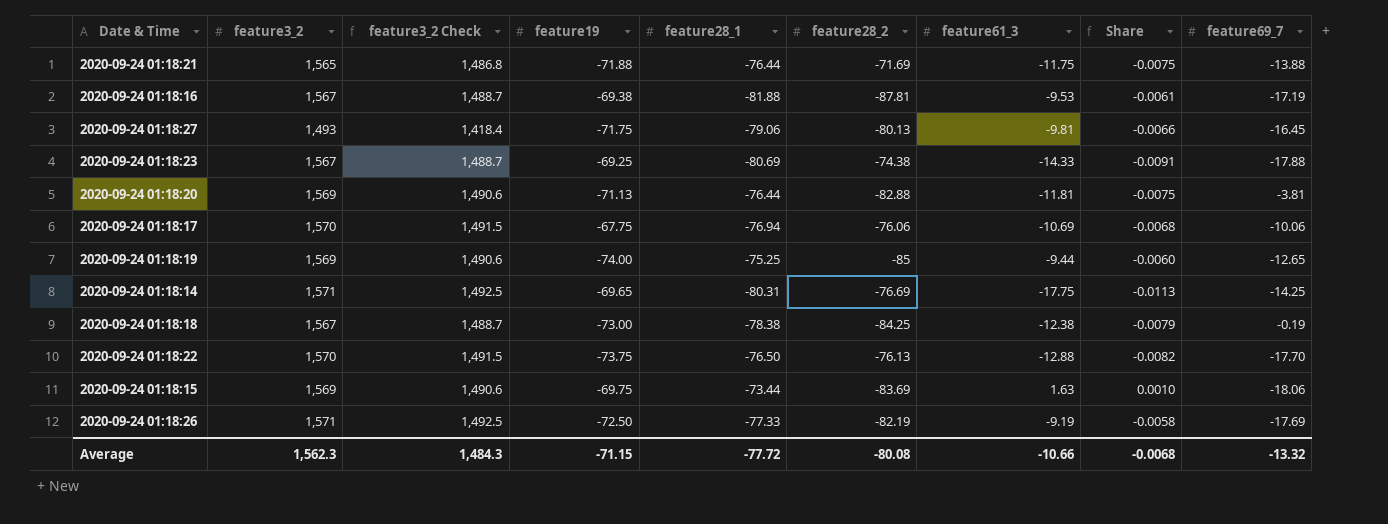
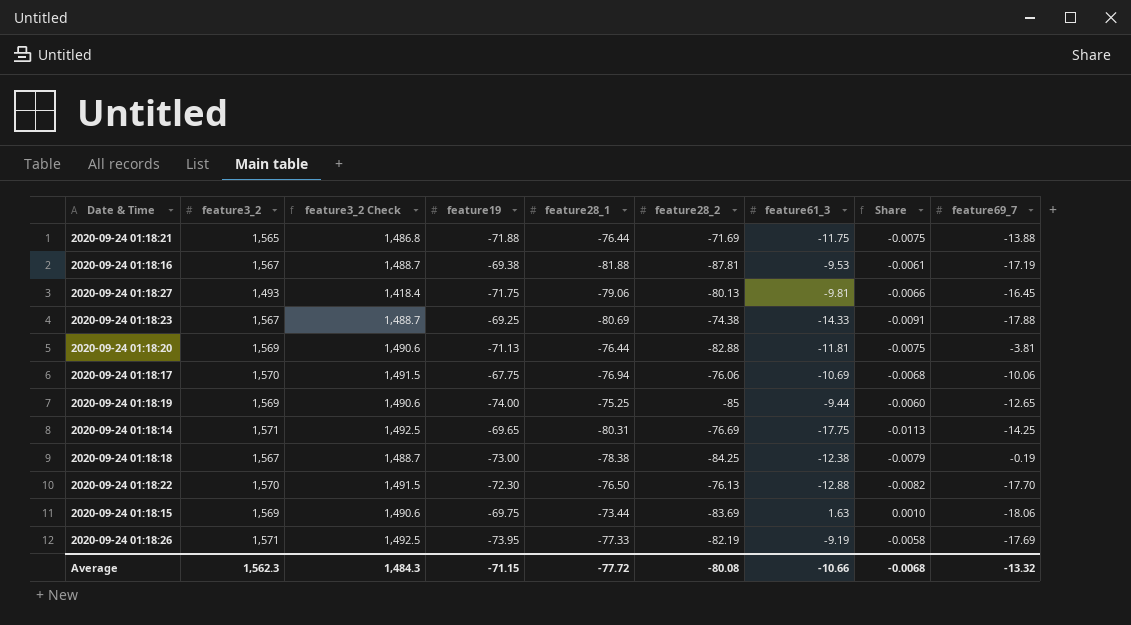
2020-09-24 01:18:22 | feature19: -73.75 -> -72.30
2020-09-24 01:18:26 | feature19: -72.50 -> -73.95

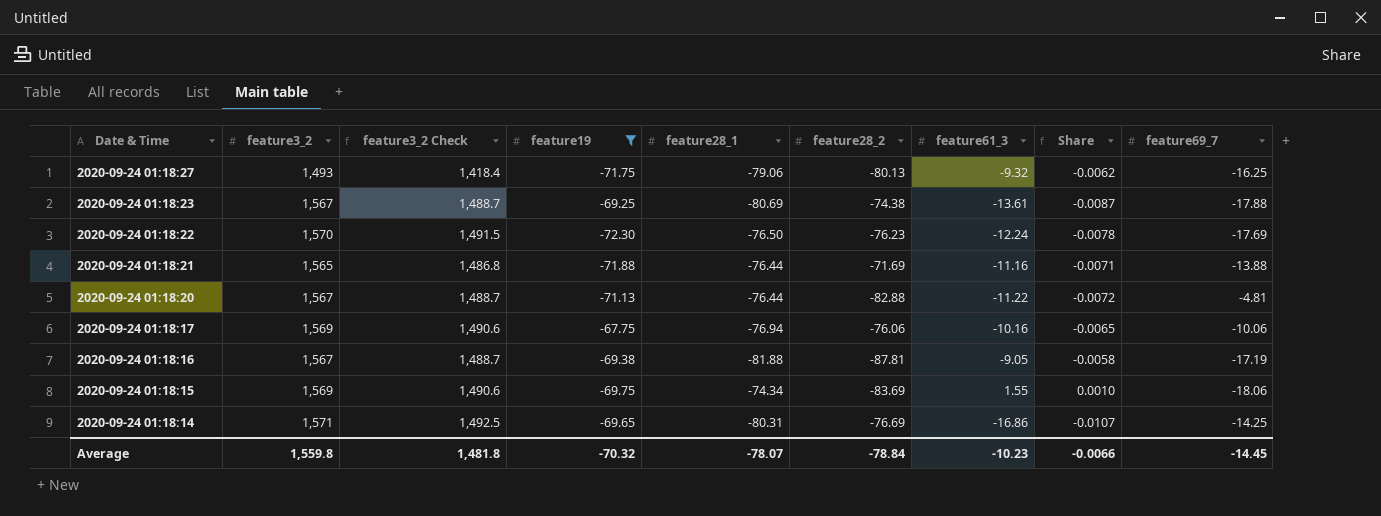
filter: none -> feature19 >= -72.30
row order: none -> Date & Time descending
2020-09-24 01:18:27 | feature61_3: -9.81 -> -9.32
2020-09-24 01:18:27 | Share: -0.0066 -> -0.0062
2020-09-24 01:18:27 | feature69_7: -16.45 -> -16.25
2020-09-24 01:18:23 | feature61_3: -14.33 -> -13.61
2020-09-24 01:18:23 | Share: -0.0091 -> -0.0087
2020-09-24 01:18:22 | feature28_2: -76.13 -> -76.23
2020-09-24 01:18:22 | feature61_3: -12.88 -> -12.24
2020-09-24 01:18:22 | Share: -0.0082 -> -0.0078
2020-09-24 01:18:22 | feature69_7: -17.70 -> -17.69
2020-09-24 01:18:21 | feature61_3: -11.75 -> -11.16
2020-09-24 01:18:21 | Share: -0.0075 -> -0.0071
2020-09-24 01:18:20 | feature3_2: 1,569 -> 1,567
2020-09-24 01:18:20 | feature3_2 Check: 1,490.6 -> 1,488.7
2020-09-24 01:18:20 | feature61_3: -11.81 -> -11.22
2020-09-24 01:18:20 | Share: -0.0075 -> -0.0072
2020-09-24 01:18:20 | feature69_7: -3.81 -> -4.81
2020-09-24 01:18:17 | feature3_2: 1,570 -> 1,569
2020-09-24 01:18:17 | feature3_2 Check: 1,491.5 -> 1,490.6
2020-09-24 01:18:17 | feature61_3: -10.69 -> -10.16
2020-09-24 01:18:17 | Share: -0.0068 -> -0.0065
2020-09-24 01:18:16 | feature61_3: -9.53 -> -9.05
2020-09-24 01:18:16 | Share: -0.0061 -> -0.0058
2020-09-24 01:18:15 | feature28_1: -73.44 -> -74.34
2020-09-24 01:18:15 | feature61_3: 1.63 -> 1.55
2020-09-24 01:18:14 | feature61_3: -17.75 -> -16.86
2020-09-24 01:18:14 | Share: -0.0113 -> -0.0107
Average | feature3_2: 1,562.3 -> 1,559.8
Average | feature3_2 Check: 1,484.3 -> 1,481.8
Average | feature19: -71.15 -> -70.32
Average | feature28_1: -77.72 -> -78.07
Average | feature28_2: -80.08 -> -78.84
Average | feature61_3: -10.66 -> -10.23
Average | Share: -0.0068 -> -0.0066
Average | feature69_7: -13.32 -> -14.45

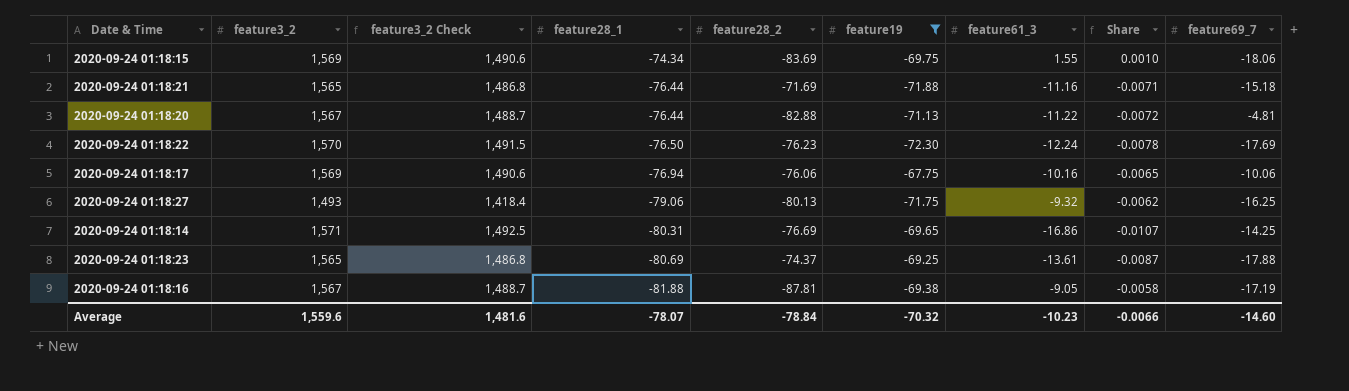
row order: Date & Time descending -> feature28_1 descending
column feature19 | position: 4 -> 6
2020-09-24 01:18:21 | feature69_7: -13.88 -> -15.18
2020-09-24 01:18:23 | feature3_2: 1,567 -> 1,565
2020-09-24 01:18:23 | feature3_2 Check: 1,488.7 -> 1,486.8
2020-09-24 01:18:23 | feature28_2: -74.38 -> -74.37
Average | feature3_2: 1,559.8 -> 1,559.6
Average | feature3_2 Check: 1,481.8 -> 1,481.6
Average | feature69_7: -14.45 -> -14.60

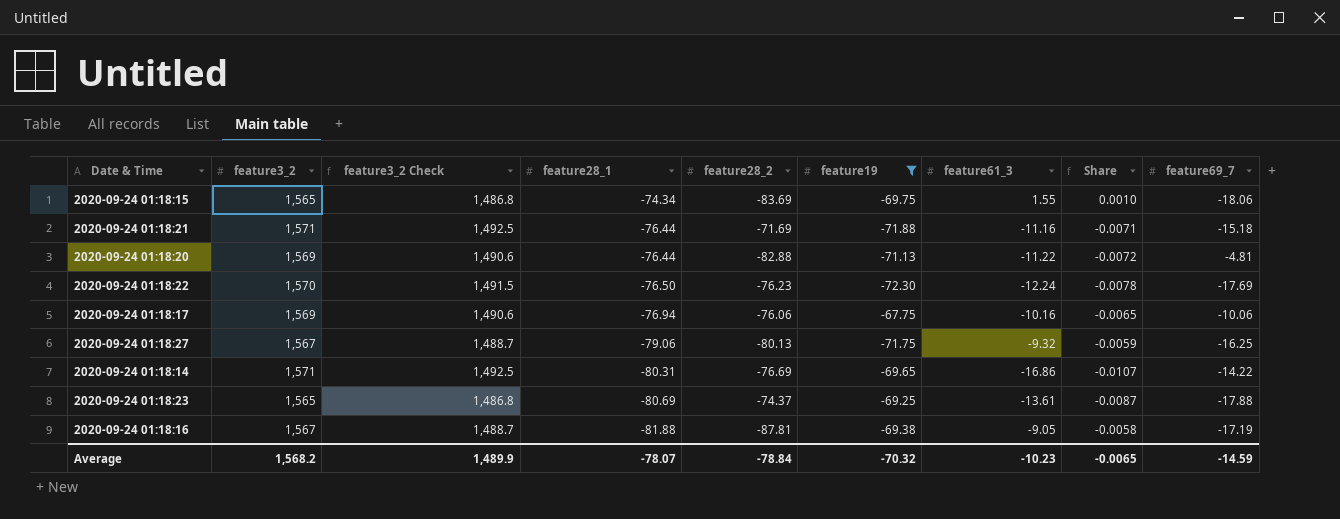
2020-09-24 01:18:15 | feature3_2: 1,569 -> 1,565
2020-09-24 01:18:15 | feature3_2 Check: 1,490.6 -> 1,486.8
2020-09-24 01:18:21 | feature3_2: 1,565 -> 1,571
2020-09-24 01:18:21 | feature3_2 Check: 1,486.8 -> 1,492.5
2020-09-24 01:18:20 | feature3_2: 1,567 -> 1,569
2020-09-24 01:18:20 | feature3_2 Check: 1,488.7 -> 1,490.6
2020-09-24 01:18:27 | feature3_2: 1,493 -> 1,567
2020-09-24 01:18:27 | feature3_2 Check: 1,418.4 -> 1,488.7
2020-09-24 01:18:27 | Share: -0.0062 -> -0.0059
2020-09-24 01:18:14 | feature69_7: -14.25 -> -14.22
Average | feature3_2: 1,559.6 -> 1,568.2
Average | feature3_2 Check: 1,481.6 -> 1,489.9
Average | Share: -0.0066 -> -0.0065
Average | feature69_7: -14.60 -> -14.59

